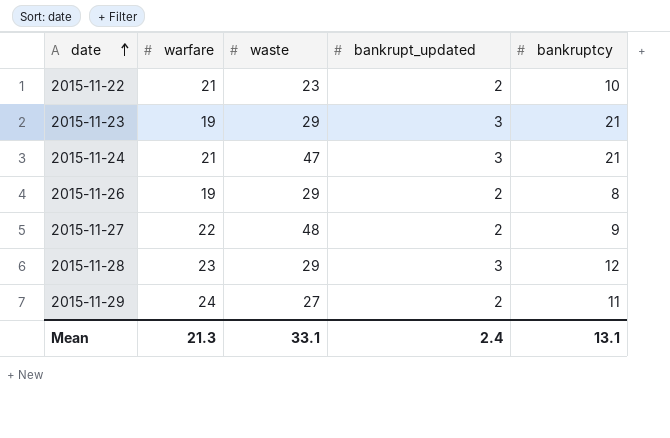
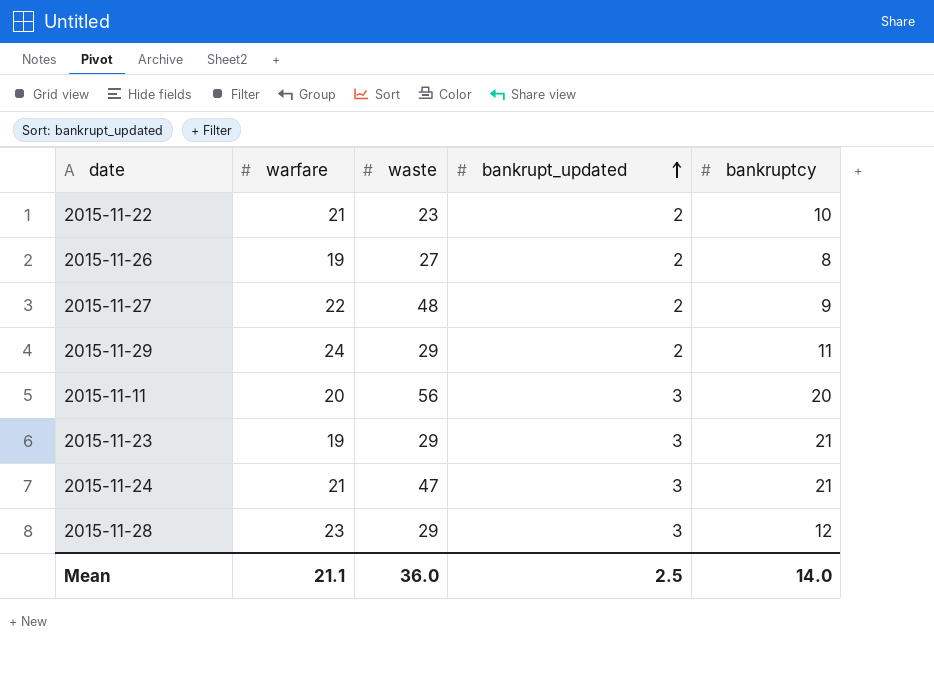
row order: date ascending -> bankrupt_updated ascending
2015-11-26 | waste: 29 -> 27
2015-11-29 | waste: 27 -> 29
row 2015-11-11: none -> 20 | 56 | 3 | 20
Mean | warfare: 21.3 -> 21.1
Mean | waste: 33.1 -> 36.0
Mean | bankrupt_updated: 2.4 -> 2.5
Mean | bankruptcy: 13.1 -> 14.0

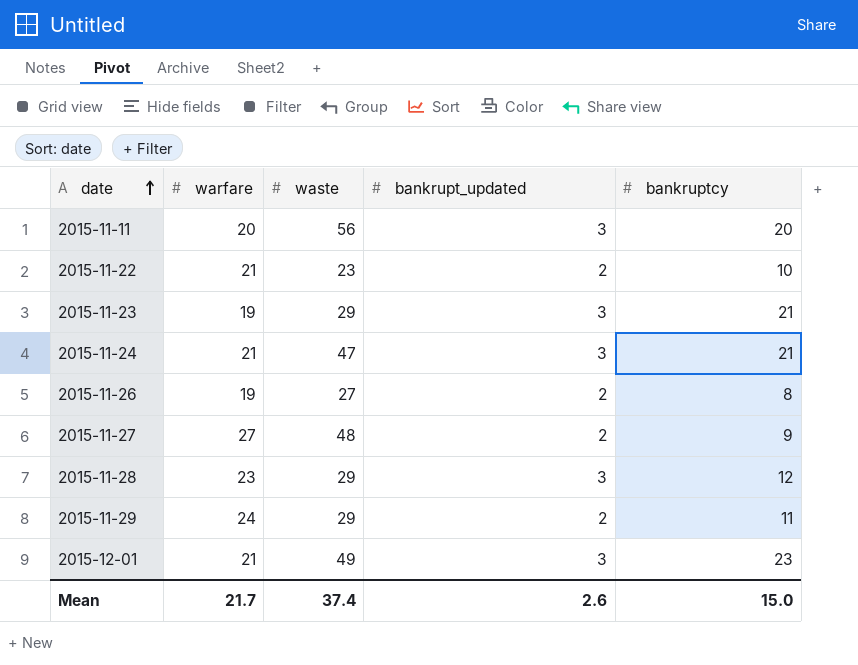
row order: bankrupt_updated ascending -> date ascending
2015-11-27 | warfare: 22 -> 27
row 2015-12-01: none -> 21 | 49 | 3 | 23
Mean | warfare: 21.1 -> 21.7
Mean | waste: 36.0 -> 37.4
Mean | bankrupt_updated: 2.5 -> 2.6
Mean | bankruptcy: 14.0 -> 15.0

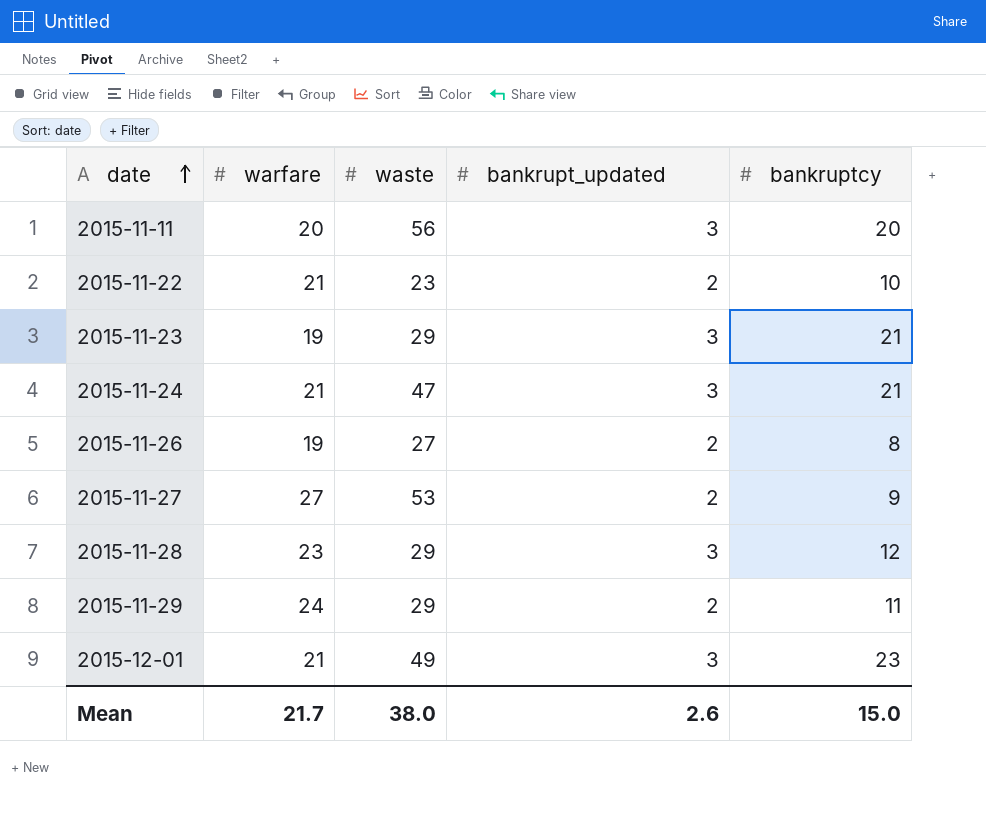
2015-11-27 | waste: 48 -> 53
Mean | waste: 37.4 -> 38.0

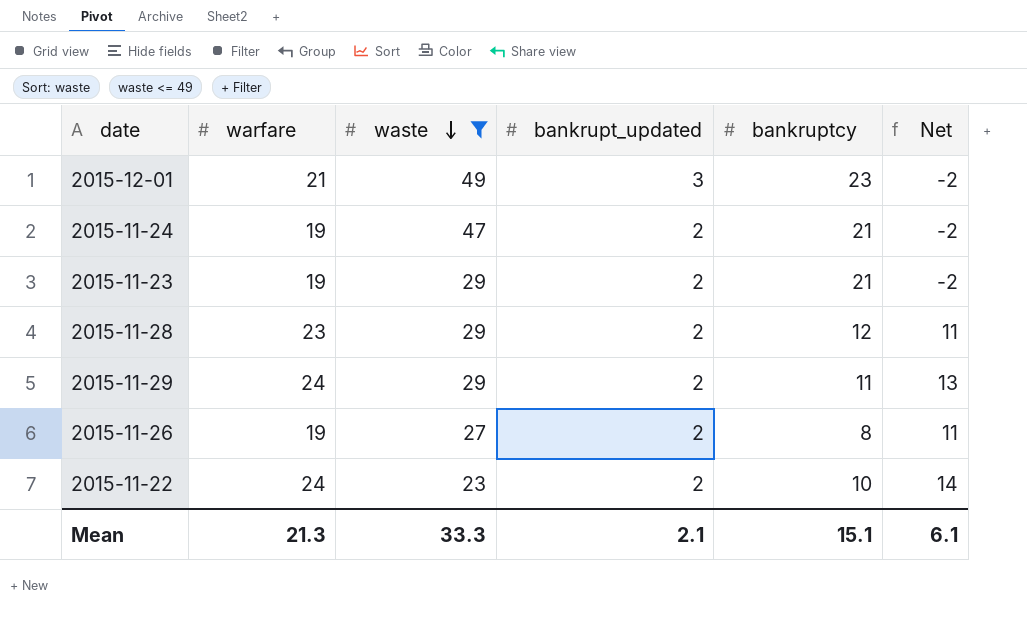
filter: none -> waste <= 49
row order: date ascending -> waste descending
column Net | formula: none -> [warfare] - [bankruptcy]
2015-11-24 | warfare: 21 -> 19
2015-11-24 | bankrupt_updated: 3 -> 2
2015-11-23 | bankrupt_updated: 3 -> 2
2015-11-28 | bankrupt_updated: 3 -> 2
2015-11-22 | warfare: 21 -> 24
Mean | warfare: 21.7 -> 21.3
Mean | waste: 38.0 -> 33.3
Mean | bankrupt_updated: 2.6 -> 2.1
Mean | bankruptcy: 15.0 -> 15.1

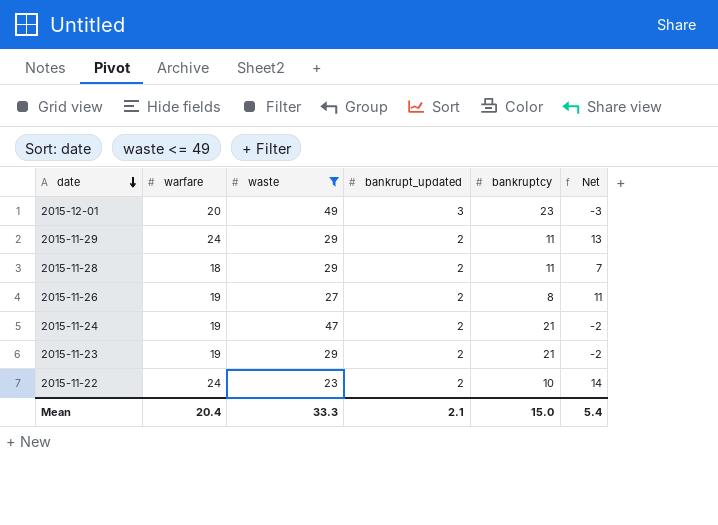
row order: waste descending -> date descending
2015-12-01 | warfare: 21 -> 20
2015-12-01 | Net: -2 -> -3
2015-11-28 | warfare: 23 -> 18
2015-11-28 | bankruptcy: 12 -> 11
2015-11-28 | Net: 11 -> 7
Mean | warfare: 21.3 -> 20.4
Mean | bankruptcy: 15.1 -> 15.0
Mean | Net: 6.1 -> 5.4

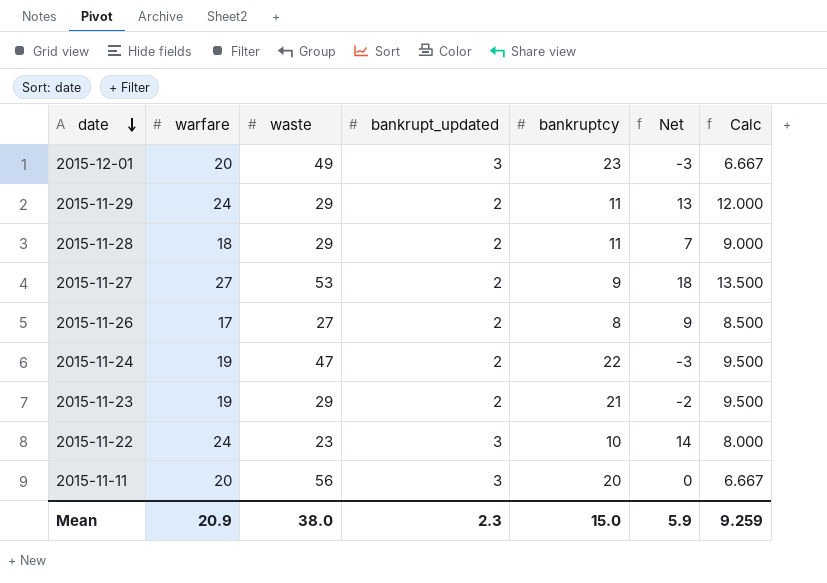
filter: waste <= 49 -> none
column Calc | formula: none -> [warfare] / [bankrupt_updated]
2015-11-26 | warfare: 19 -> 17
2015-11-26 | Net: 11 -> 9
2015-11-24 | bankruptcy: 21 -> 22
2015-11-24 | Net: -2 -> -3
2015-11-22 | bankrupt_updated: 2 -> 3
Mean | warfare: 20.4 -> 20.9
Mean | waste: 33.3 -> 38.0
Mean | bankrupt_updated: 2.1 -> 2.3
Mean | Net: 5.4 -> 5.9

